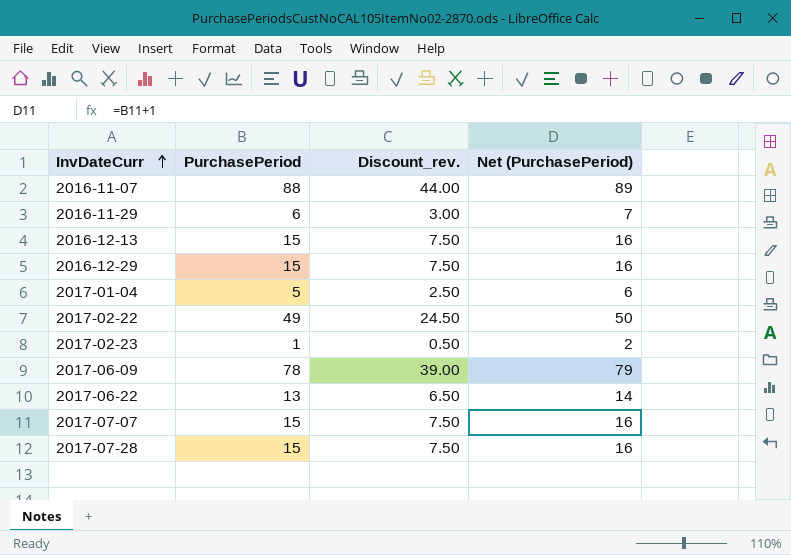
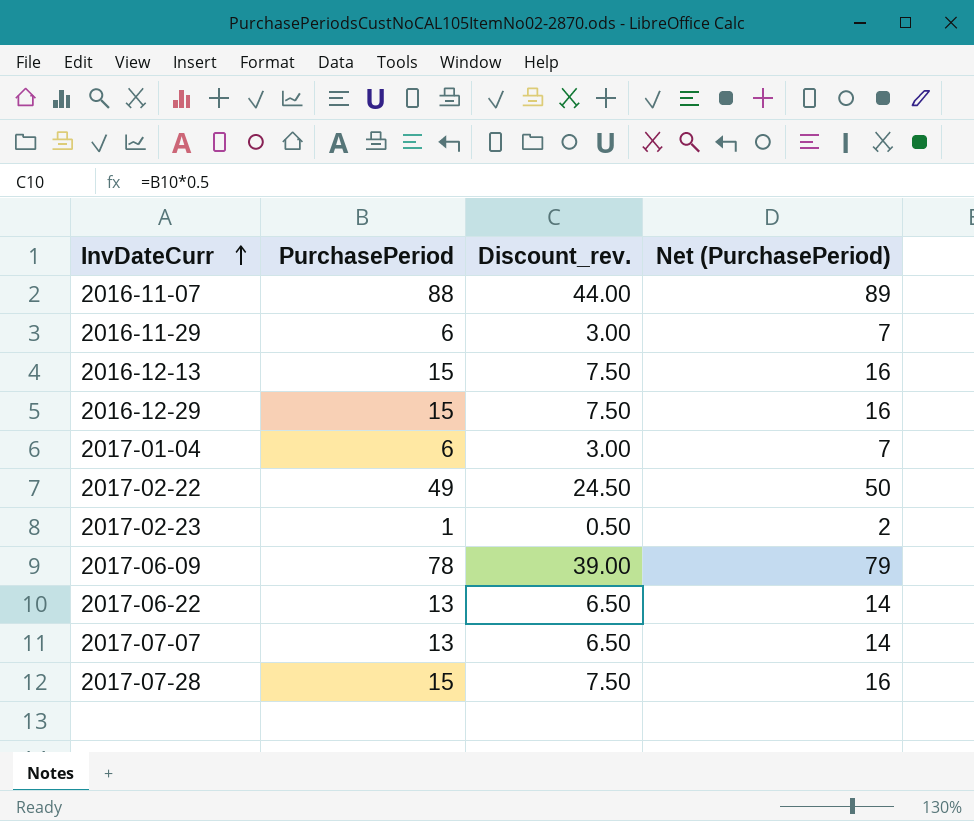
2017-01-04 | PurchasePeriod: 5 -> 6
2017-01-04 | Discount_rev.: 2.50 -> 3.00
2017-01-04 | Net (PurchasePeriod): 6 -> 7
2017-07-07 | PurchasePeriod: 15 -> 13
2017-07-07 | Discount_rev.: 7.50 -> 6.50
2017-07-07 | Net (PurchasePeriod): 16 -> 14

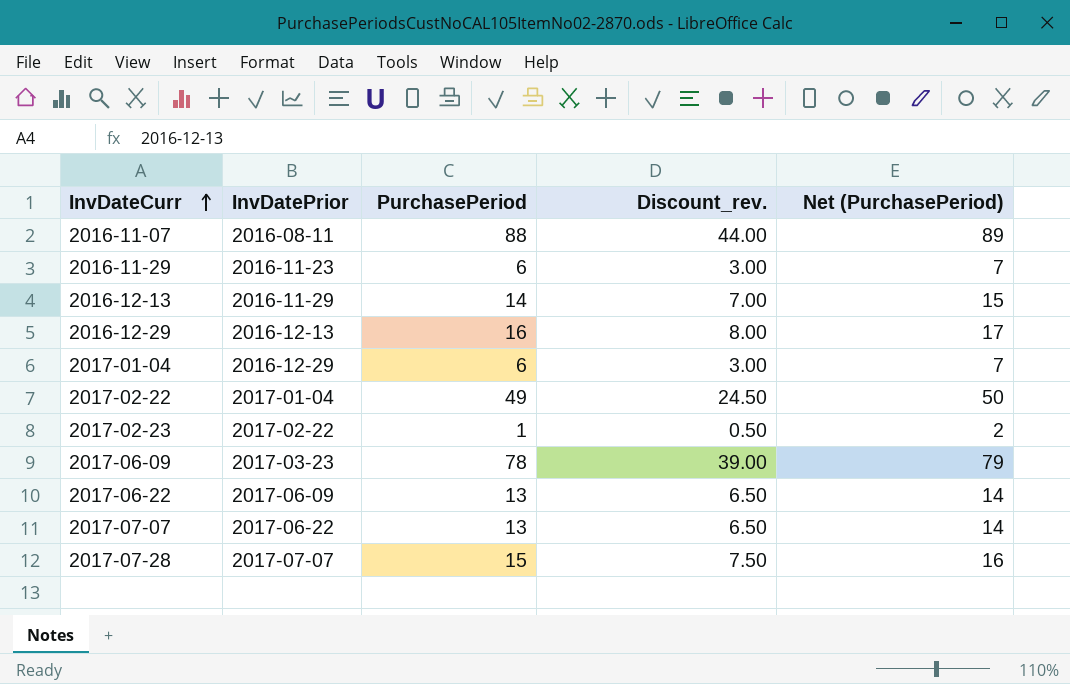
column InvDatePrior | position: none -> 2
2016-12-13 | PurchasePeriod: 15 -> 14
2016-12-13 | Discount_rev.: 7.50 -> 7.00
2016-12-13 | Net (PurchasePeriod): 16 -> 15
2016-12-29 | PurchasePeriod: 15 -> 16
2016-12-29 | Discount_rev.: 7.50 -> 8.00
2016-12-29 | Net (PurchasePeriod): 16 -> 17

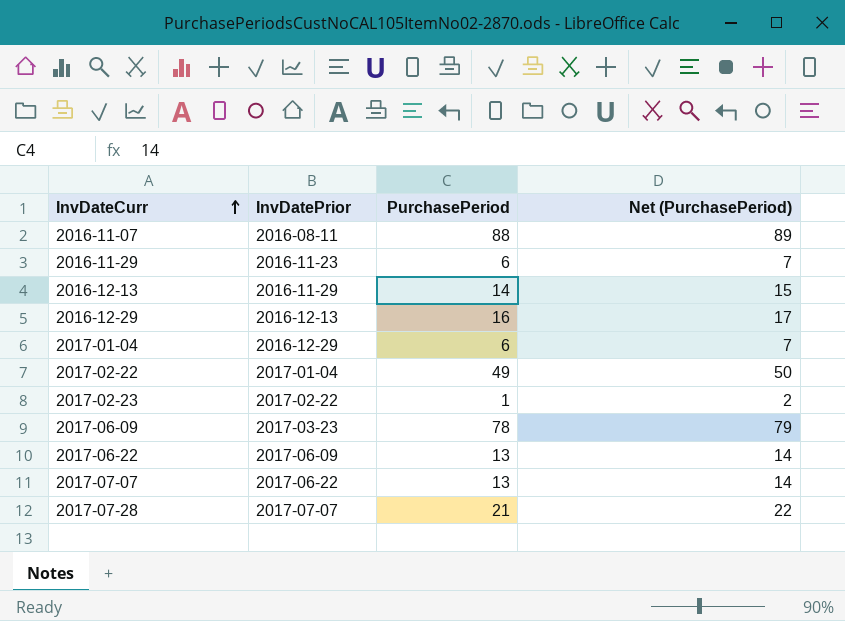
column Discount_rev. | formula: [PurchasePeriod] * 0.5 -> none
2017-07-28 | PurchasePeriod: 15 -> 21
2017-07-28 | Net (PurchasePeriod): 16 -> 22

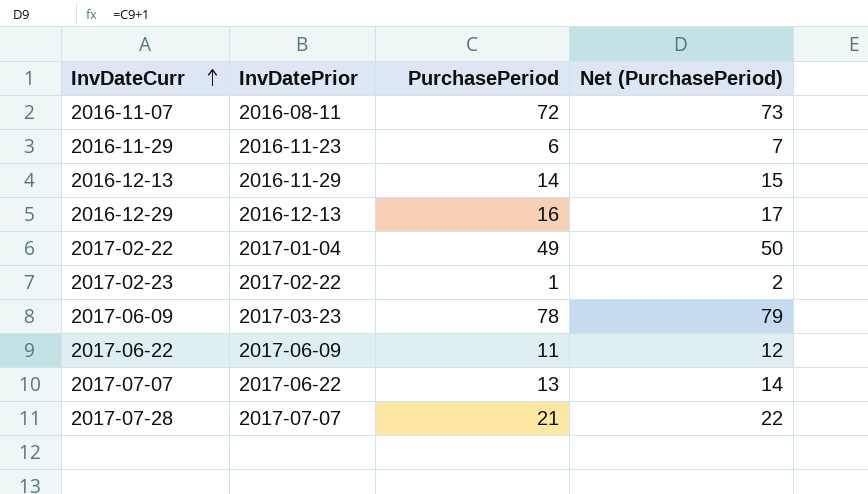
row 2017-01-04: 2016-12-29 | 6 | 7 -> none
2016-11-07 | PurchasePeriod: 88 -> 72
2016-11-07 | Net (PurchasePeriod): 89 -> 73
2017-06-22 | PurchasePeriod: 13 -> 11
2017-06-22 | Net (PurchasePeriod): 14 -> 12

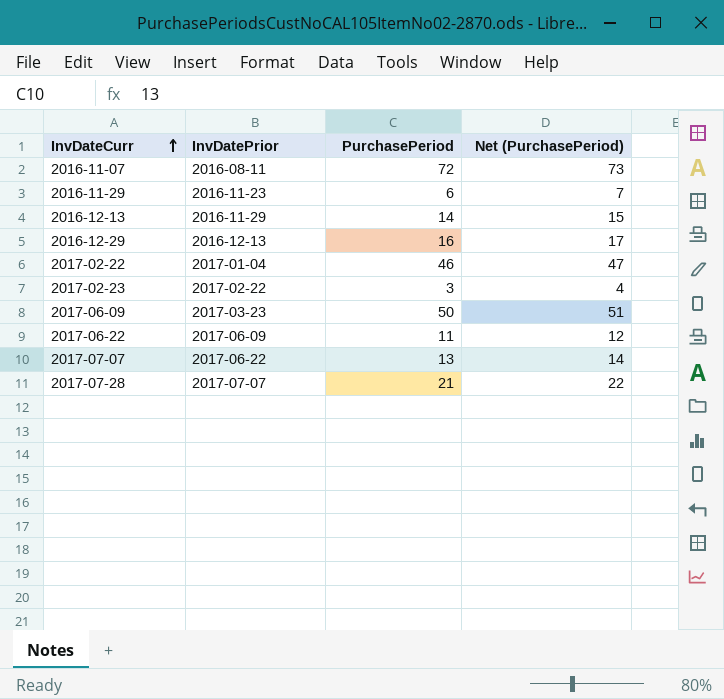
2017-02-22 | PurchasePeriod: 49 -> 46
2017-02-22 | Net (PurchasePeriod): 50 -> 47
2017-02-23 | PurchasePeriod: 1 -> 3
2017-02-23 | Net (PurchasePeriod): 2 -> 4
2017-06-09 | PurchasePeriod: 78 -> 50
2017-06-09 | Net (PurchasePeriod): 79 -> 51

